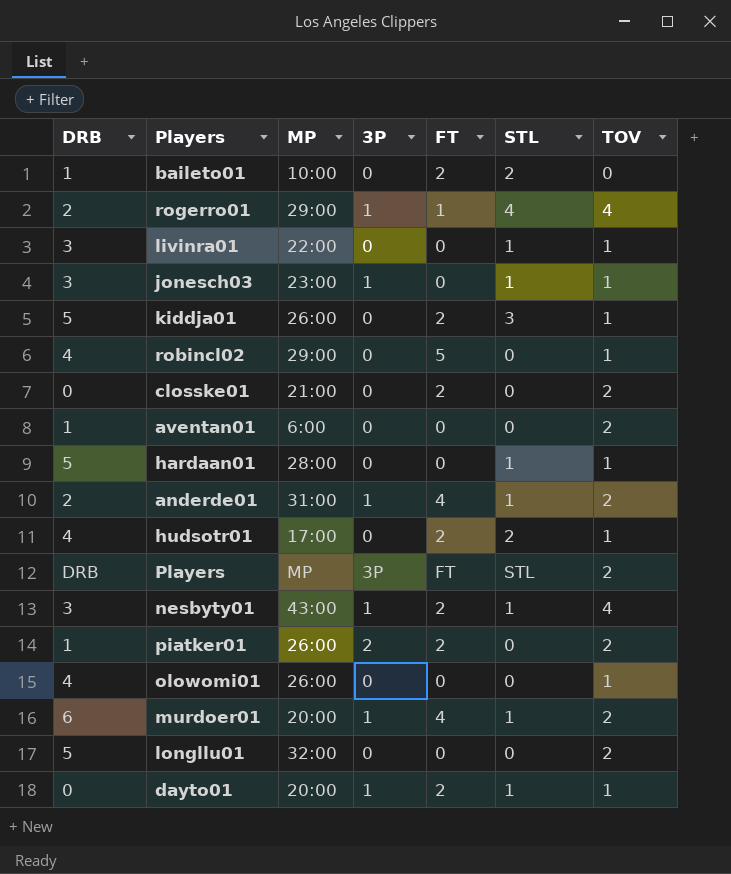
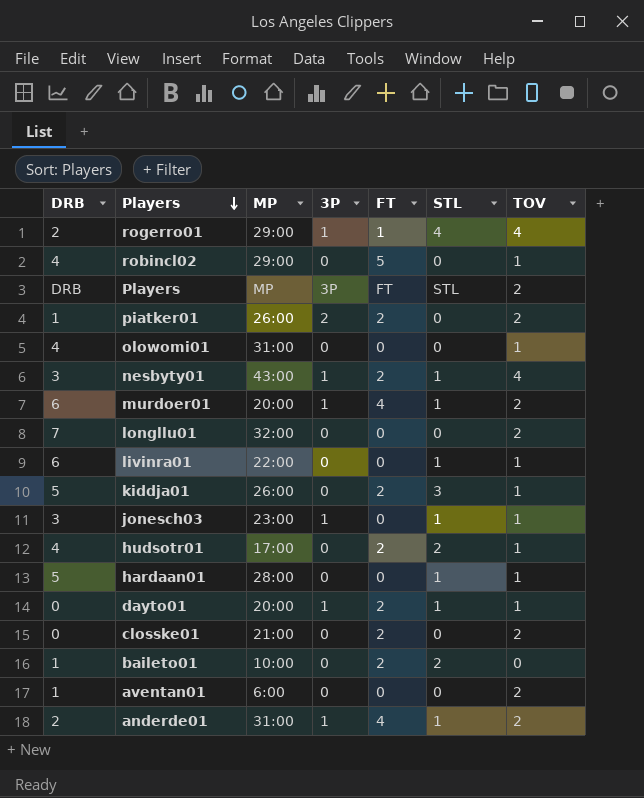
row order: none -> Players descending
olowomi01 | MP: 26:00 -> 31:00
longllu01 | DRB: 5 -> 7
livinra01 | DRB: 3 -> 6

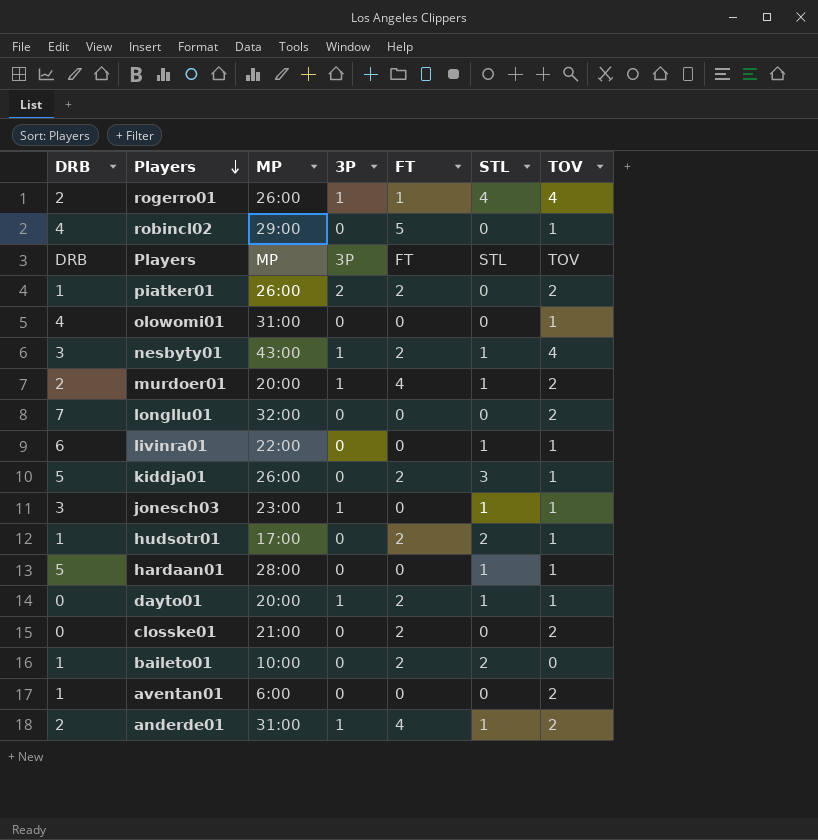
rogerro01 | MP: 29:00 -> 26:00
Players | TOV: 2 -> TOV
murdoer01 | DRB: 6 -> 2
hudsotr01 | DRB: 4 -> 1

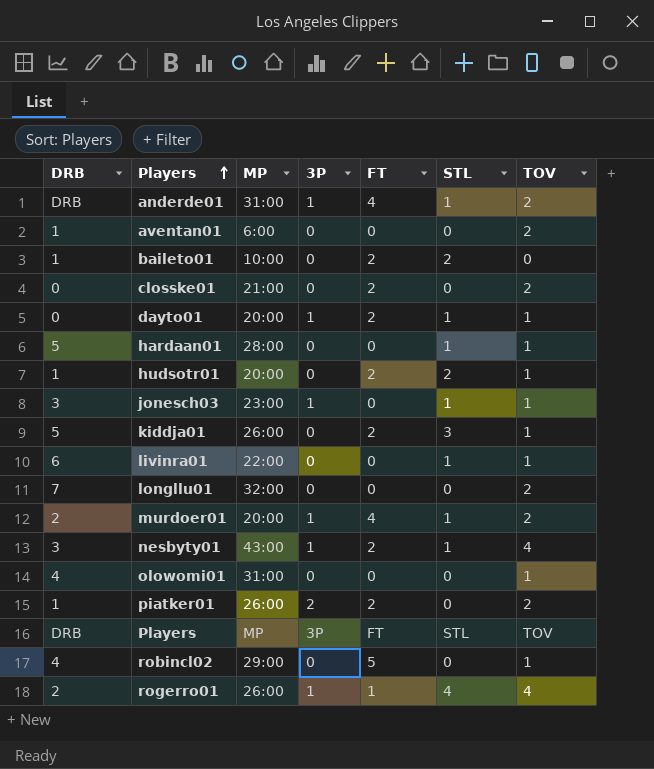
row order: Players descending -> Players ascending
anderde01 | DRB: 2 -> DRB
hudsotr01 | MP: 17:00 -> 20:00

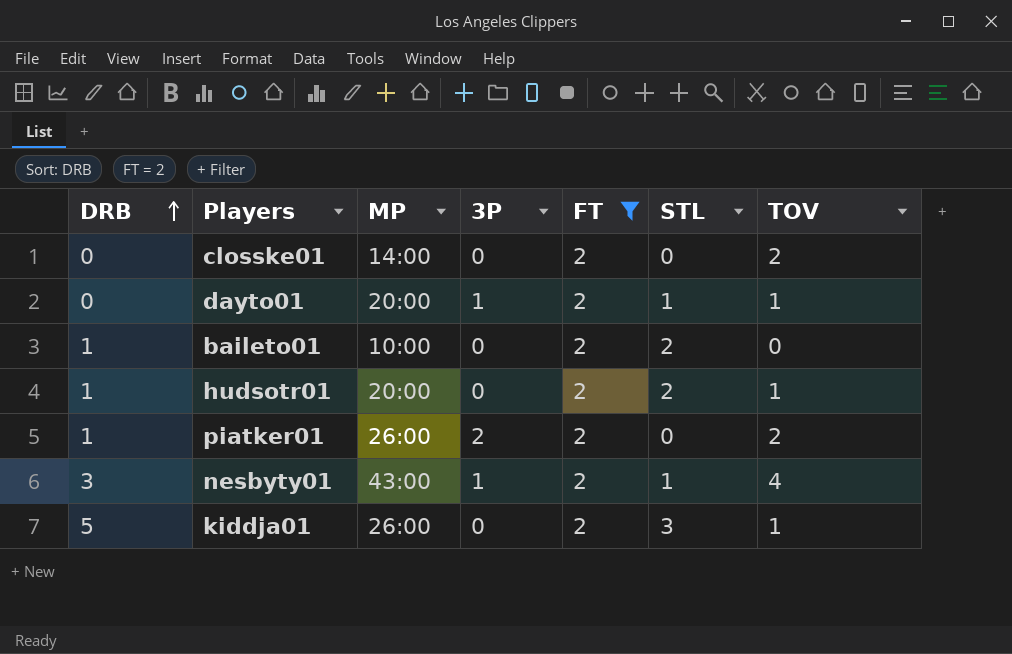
filter: none -> FT = 2
row order: Players ascending -> DRB ascending
closske01 | MP: 21:00 -> 14:00

